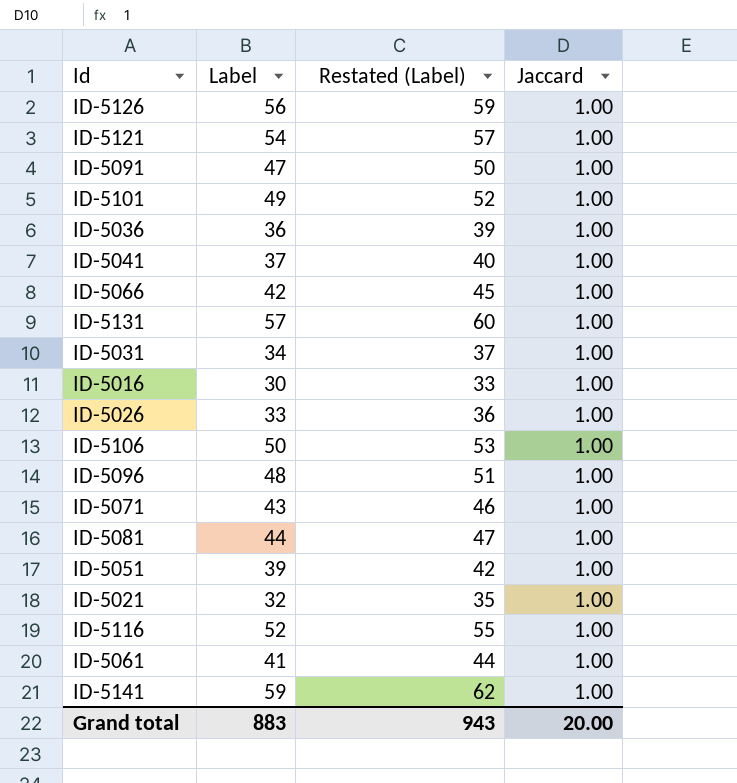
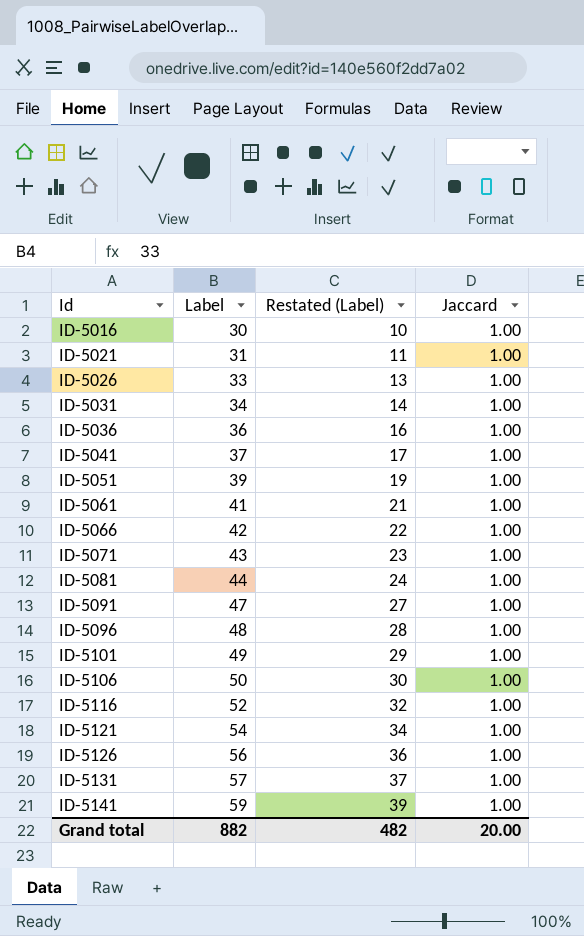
row order: none -> Id ascending
column Restated (Label) | formula: [Label] + 3 -> [Label] - 20
ID-5021 | Label: 32 -> 31
Grand total | Label: 883 -> 882
Grand total | Restated (Label): 943 -> 482

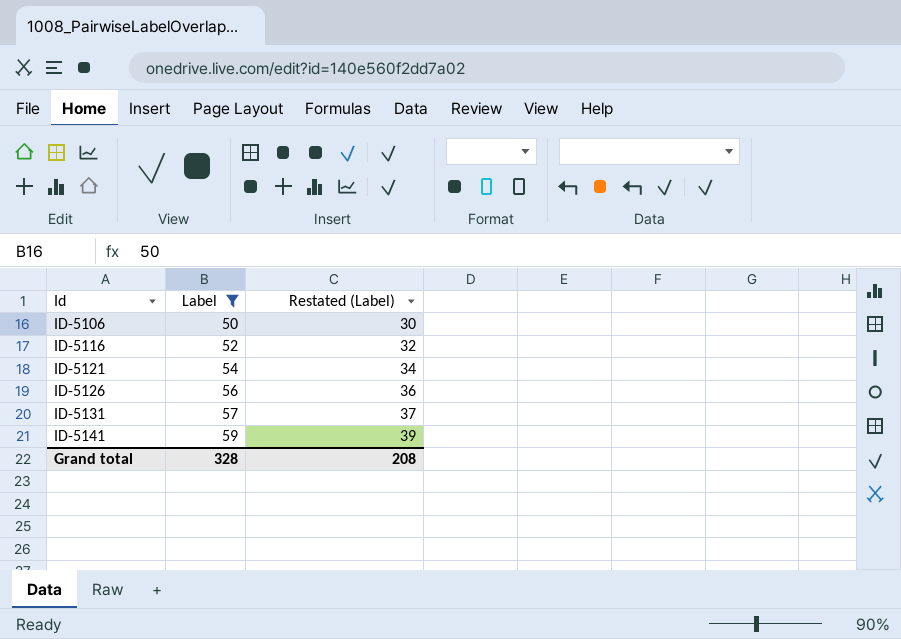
filter: none -> Label >= 50
column Jaccard | position: 4 -> none
Grand total | Label: 882 -> 328
Grand total | Restated (Label): 482 -> 208

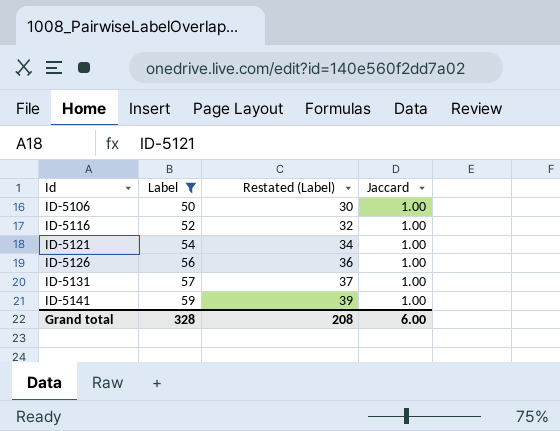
column Jaccard | position: none -> 4

